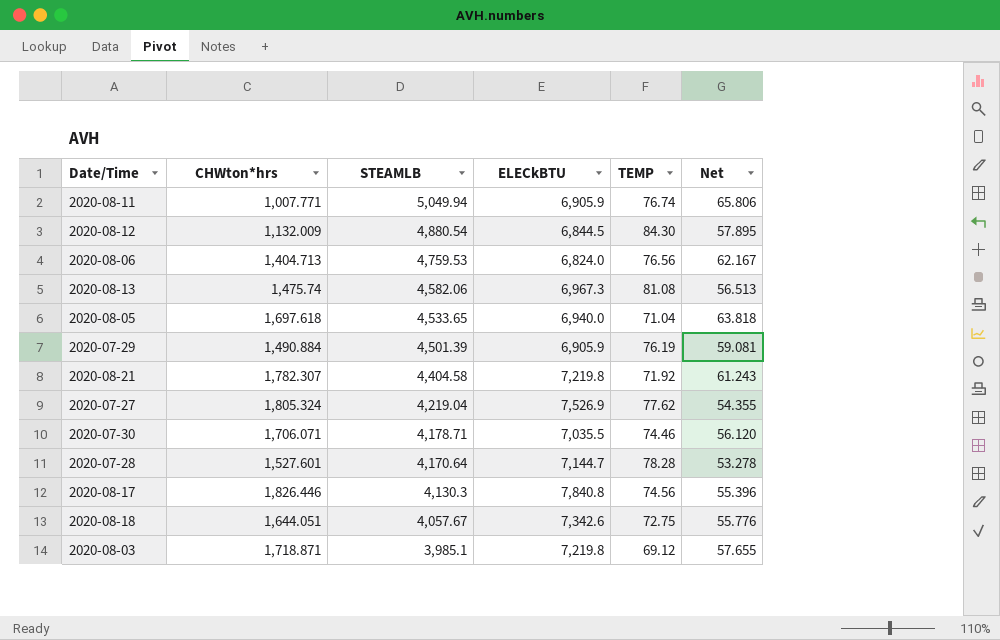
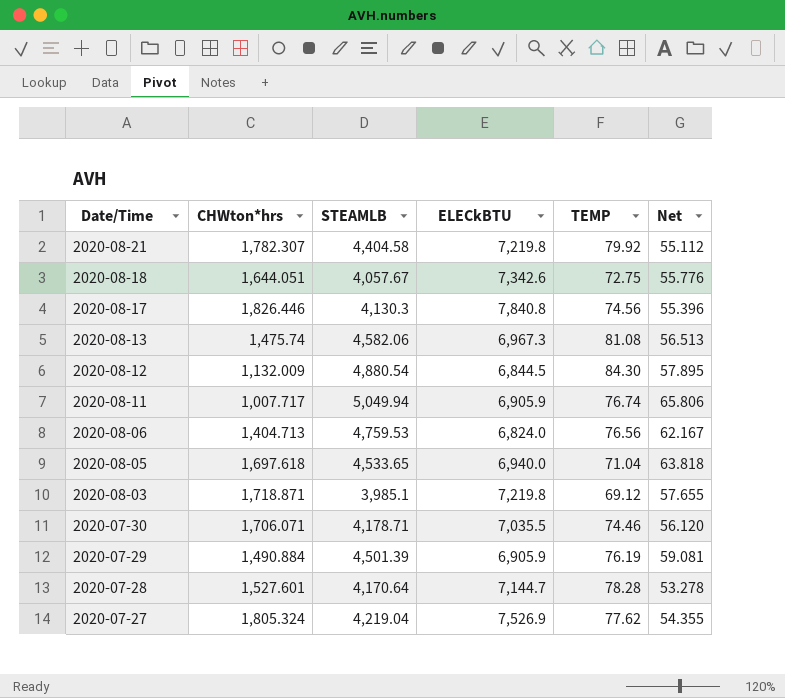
row order: STEAMLB descending -> Date/Time descending
2020-08-21 | TEMP: 71.92 -> 79.92
2020-08-21 | Net: 61.243 -> 55.112
2020-08-11 | CHWton*hrs: 1,007.771 -> 1,007.717

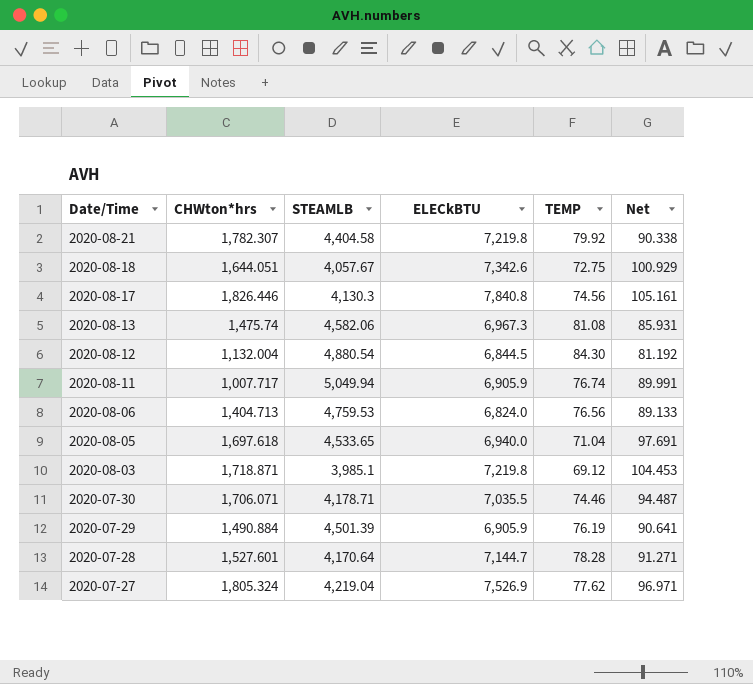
column Net | formula: [STEAMLB] / [TEMP] -> [ELECkBTU] / [TEMP]
2020-08-12 | CHWton*hrs: 1,132.009 -> 1,132.004

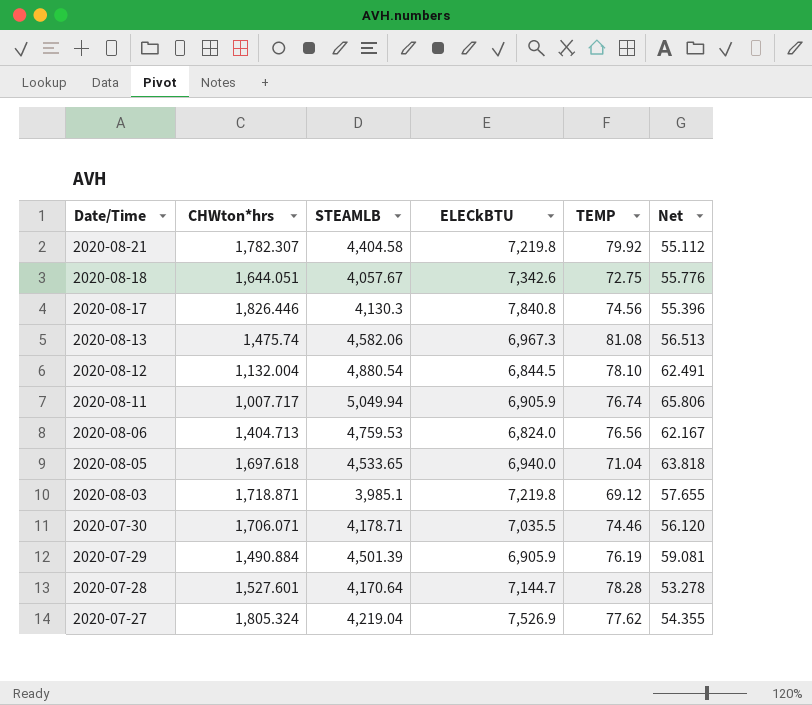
column Net | formula: [ELECkBTU] / [TEMP] -> [STEAMLB] / [TEMP]
2020-08-12 | TEMP: 84.30 -> 78.10

